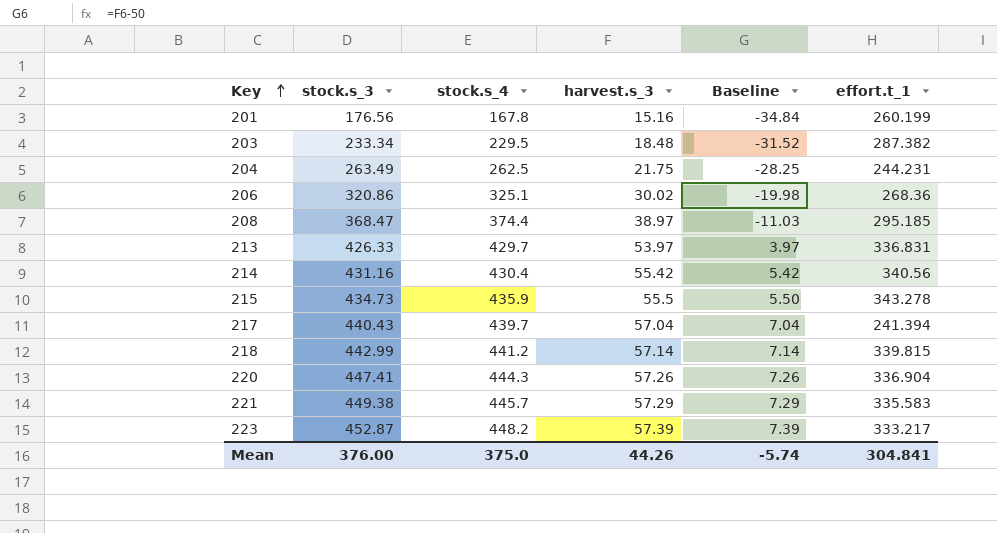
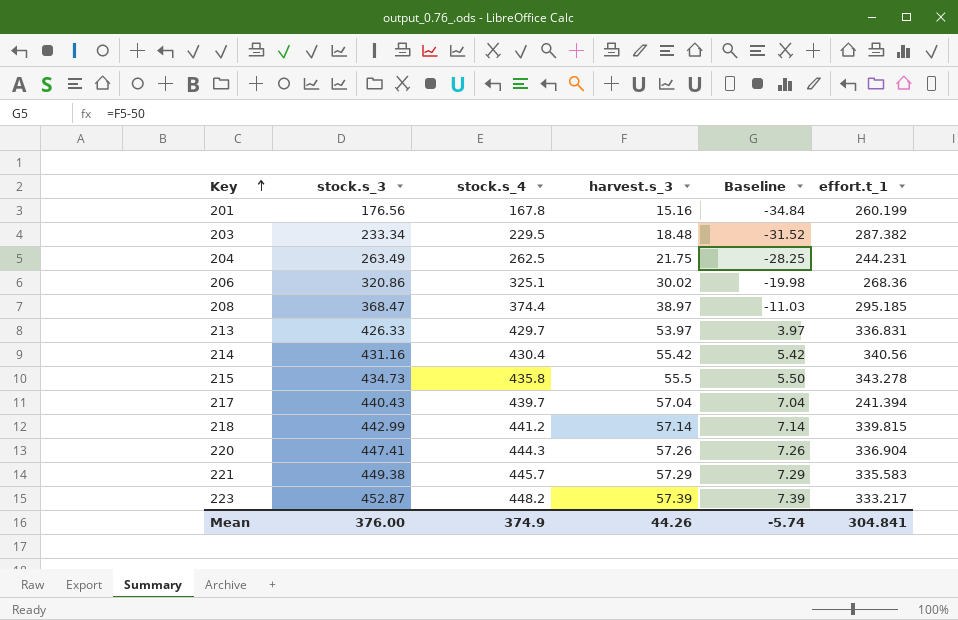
215 | stock.s_4: 435.9 -> 435.8
Mean | stock.s_4: 375.0 -> 374.9

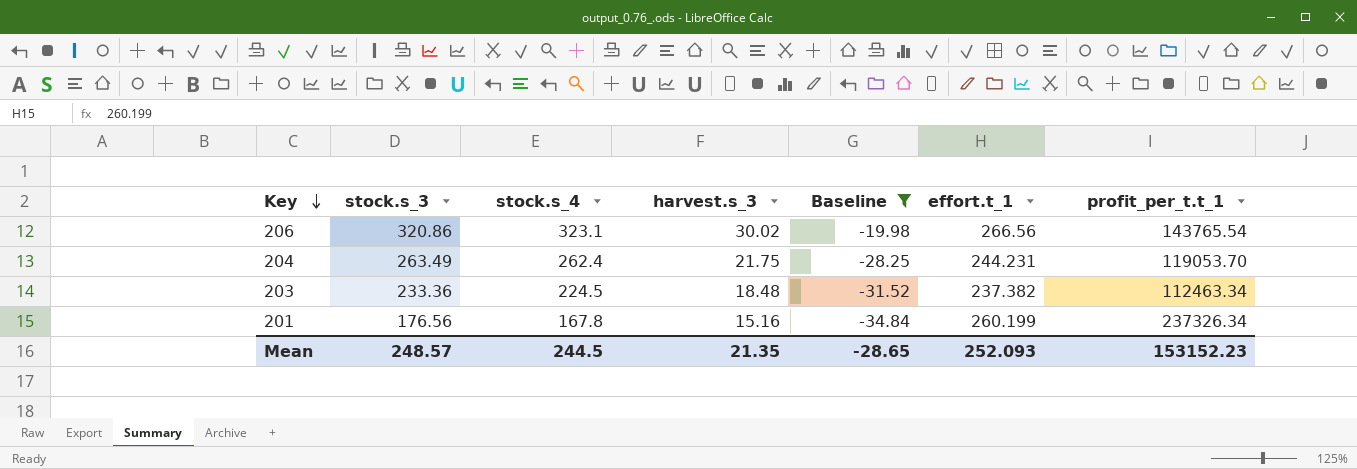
filter: none -> Baseline <= -19.98
row order: Key ascending -> Key descending
column profit_per_t.t_1 | position: none -> 7
206 | stock.s_4: 325.1 -> 323.1
206 | effort.t_1: 268.36 -> 266.56
204 | stock.s_4: 262.5 -> 262.4
203 | stock.s_3: 233.34 -> 233.36
203 | stock.s_4: 229.5 -> 224.5
203 | effort.t_1: 287.382 -> 237.382
Mean | stock.s_3: 376.00 -> 248.57
Mean | stock.s_4: 374.9 -> 244.5
Mean | harvest.s_3: 44.26 -> 21.35
Mean | Baseline: -5.74 -> -28.65
Mean | effort.t_1: 304.841 -> 252.093

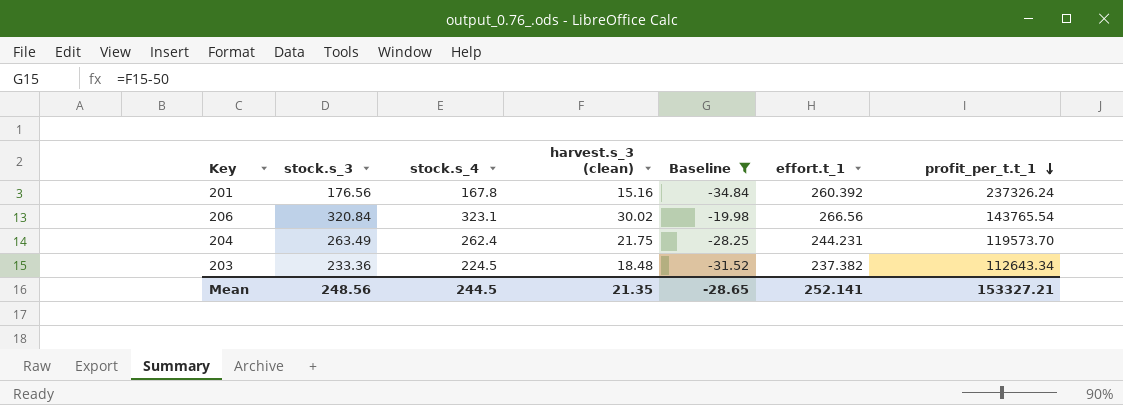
row order: Key descending -> profit_per_t.t_1 descending
column name: harvest.s_3 -> harvest.s_3 (clean)
201 | effort.t_1: 260.199 -> 260.392
201 | profit_per_t.t_1: 237326.34 -> 237326.24
206 | stock.s_3: 320.86 -> 320.84
204 | profit_per_t.t_1: 119053.70 -> 119573.70
203 | profit_per_t.t_1: 112463.34 -> 112643.34
Mean | stock.s_3: 248.57 -> 248.56
Mean | effort.t_1: 252.093 -> 252.141
Mean | profit_per_t.t_1: 153152.23 -> 153327.21

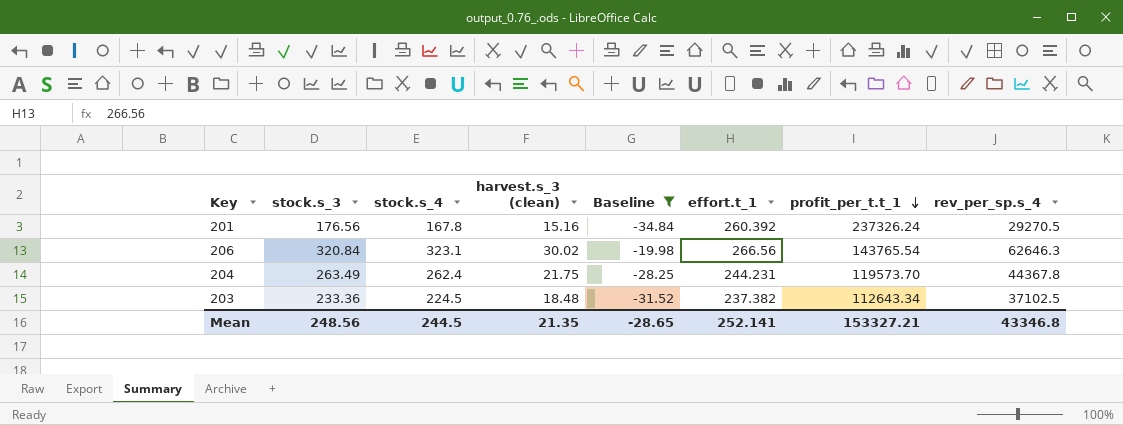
column rev_per_sp.s_4 | position: none -> 8

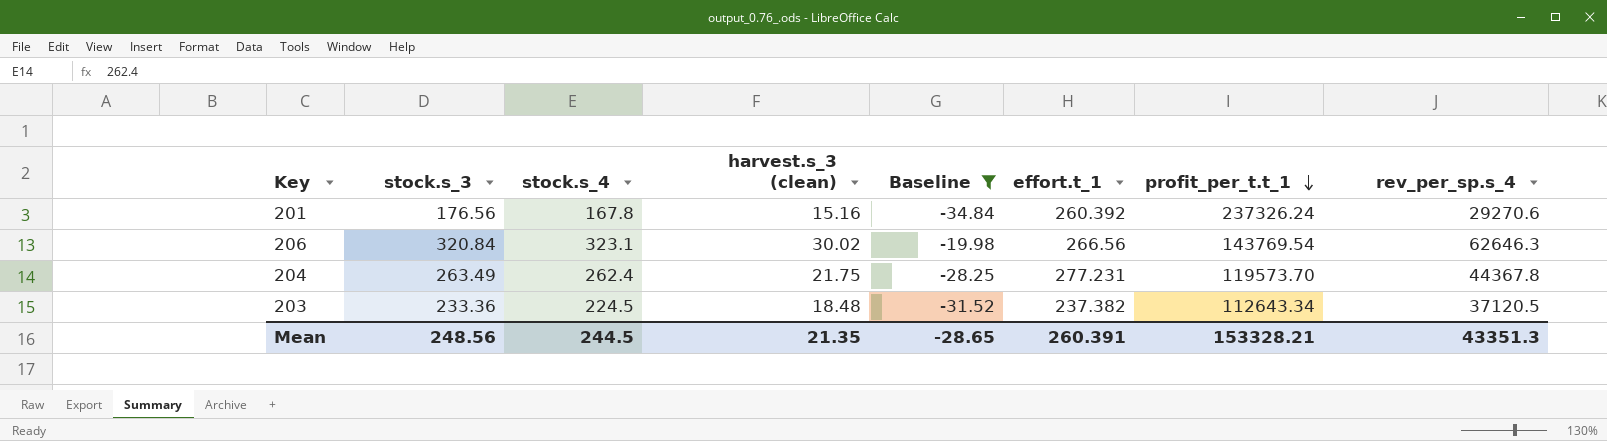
201 | rev_per_sp.s_4: 29270.5 -> 29270.6
206 | profit_per_t.t_1: 143765.54 -> 143769.54
204 | effort.t_1: 244.231 -> 277.231
203 | rev_per_sp.s_4: 37102.5 -> 37120.5
Mean | effort.t_1: 252.141 -> 260.391
Mean | profit_per_t.t_1: 153327.21 -> 153328.21
Mean | rev_per_sp.s_4: 43346.8 -> 43351.3

